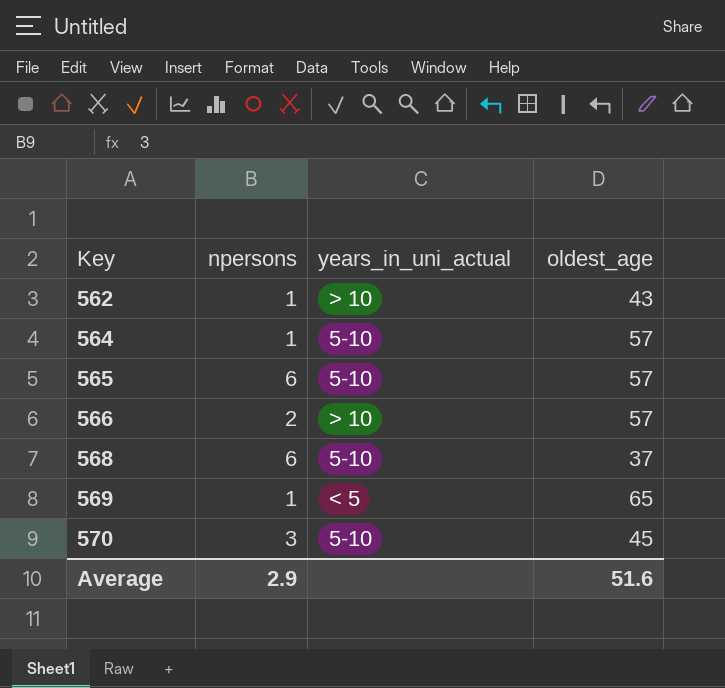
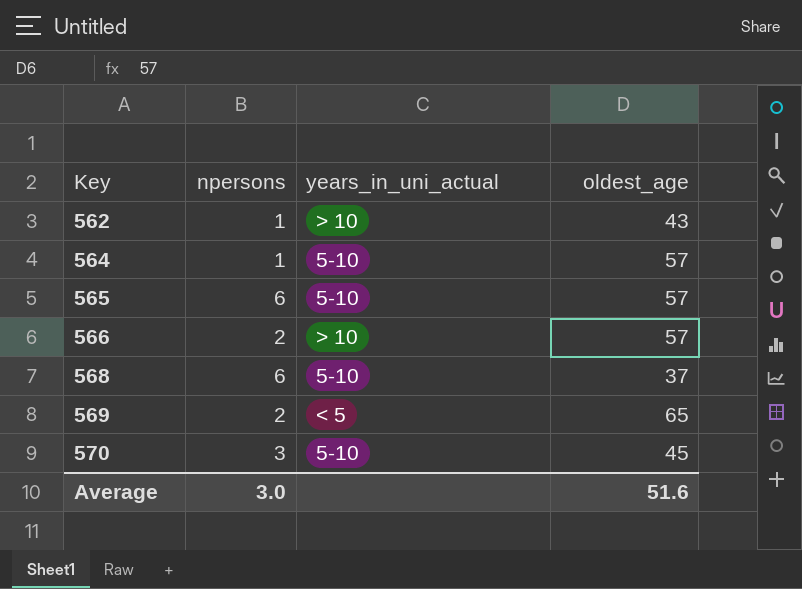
569 | npersons: 1 -> 2
Average | npersons: 2.9 -> 3.0

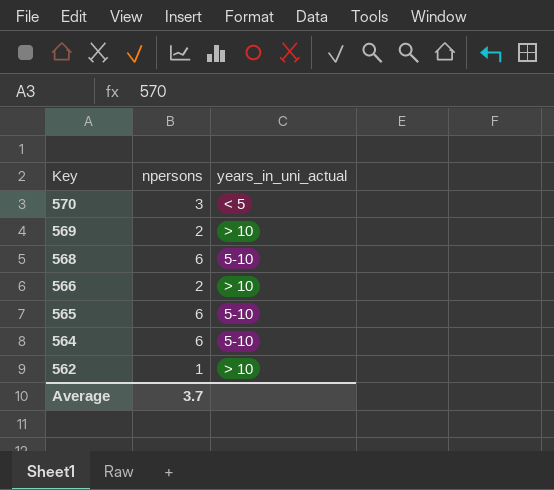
row order: Key ascending -> Key descending
column oldest_age | position: 4 -> none
570 | years_in_uni_actual: 5-10 -> < 5
569 | years_in_uni_actual: < 5 -> > 10
564 | npersons: 1 -> 6
Average | npersons: 3.0 -> 3.7

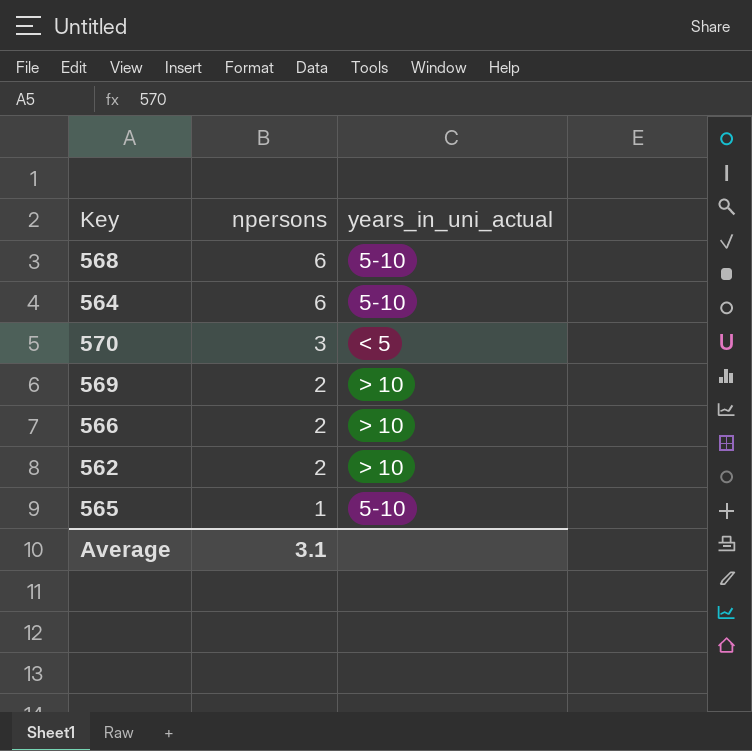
row order: Key descending -> npersons descending
562 | npersons: 1 -> 2
565 | npersons: 6 -> 1
Average | npersons: 3.7 -> 3.1

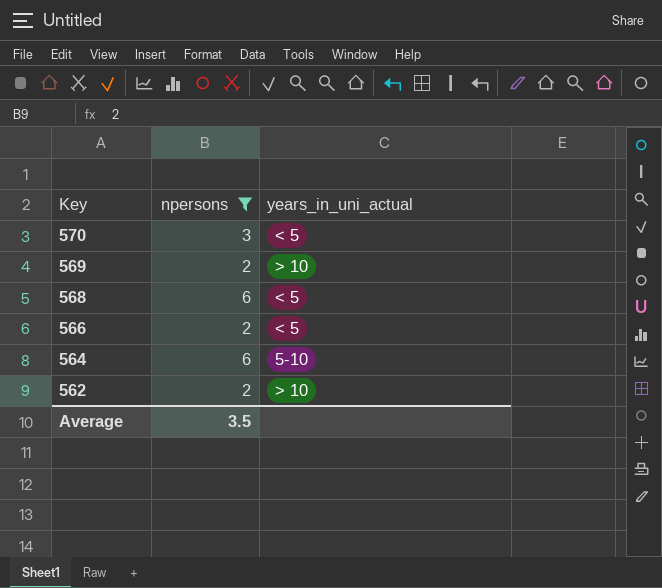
filter: none -> npersons != 1
row order: npersons descending -> Key descending
568 | years_in_uni_actual: 5-10 -> < 5
566 | years_in_uni_actual: > 10 -> < 5
Average | npersons: 3.1 -> 3.5

